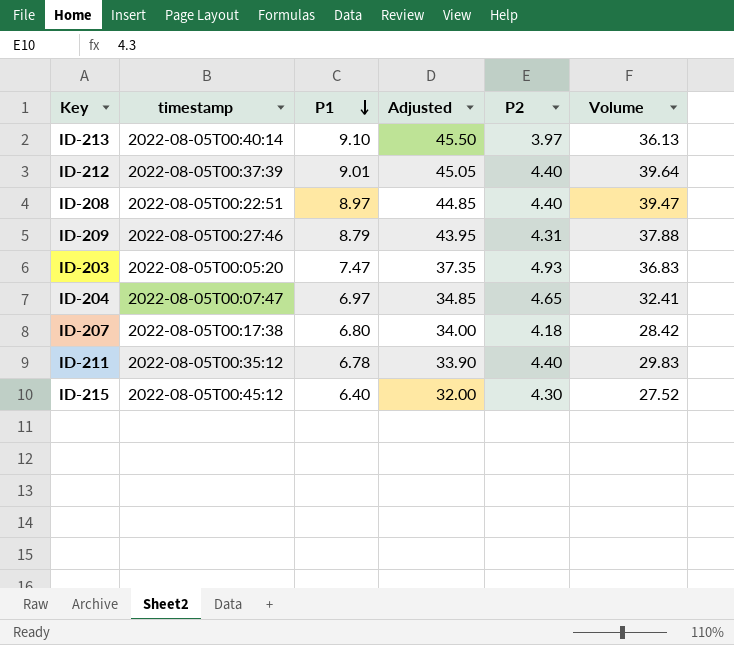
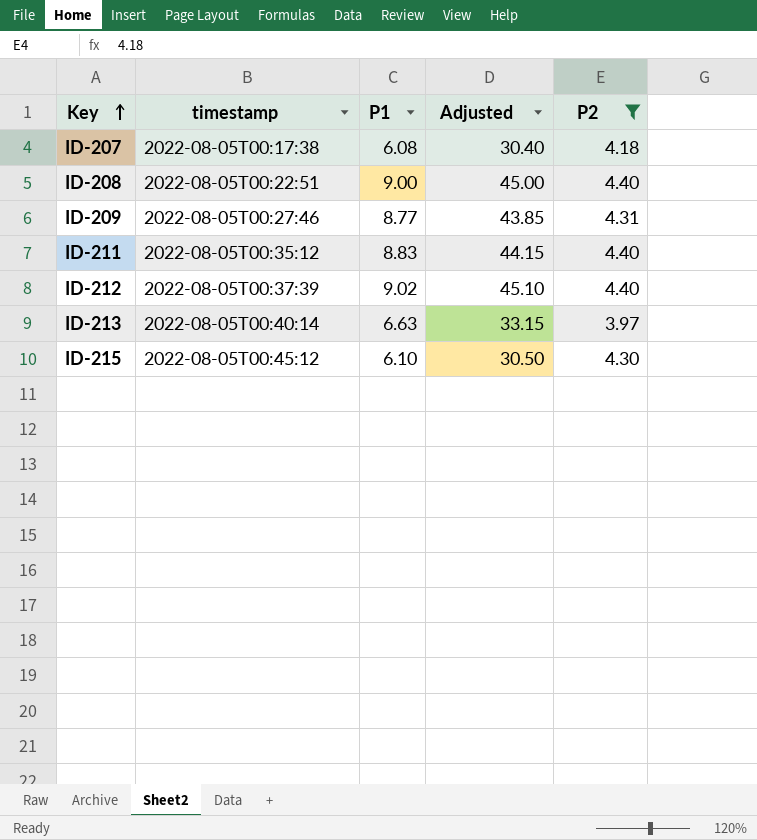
filter: none -> P2 <= 4.40
row order: P1 descending -> Key ascending
column Volume | formula: [P1] * [P2] -> none
ID-207 | P1: 6.80 -> 6.08
ID-207 | Adjusted: 34.00 -> 30.40
ID-208 | P1: 8.97 -> 9.00
ID-208 | Adjusted: 44.85 -> 45.00
ID-209 | P1: 8.79 -> 8.77
ID-209 | Adjusted: 43.95 -> 43.85
ID-211 | P1: 6.78 -> 8.83
ID-211 | Adjusted: 33.90 -> 44.15
ID-212 | P1: 9.01 -> 9.02
ID-212 | Adjusted: 45.05 -> 45.10
ID-213 | P1: 9.10 -> 6.63
ID-213 | Adjusted: 45.50 -> 33.15
ID-215 | P1: 6.40 -> 6.10
ID-215 | Adjusted: 32.00 -> 30.50

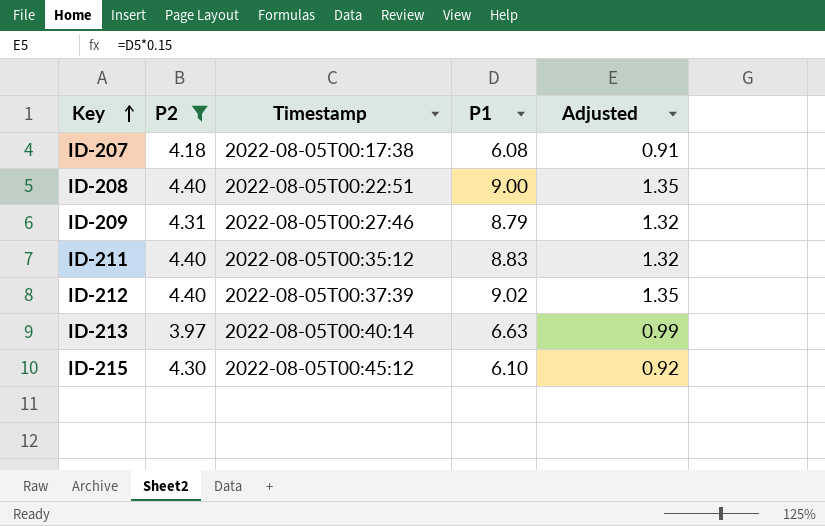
column P2 | position: 5 -> 2
column name: timestamp -> Timestamp
column Adjusted | formula: [P1] * 5 -> [P1] * 0.15
ID-209 | P1: 8.77 -> 8.79

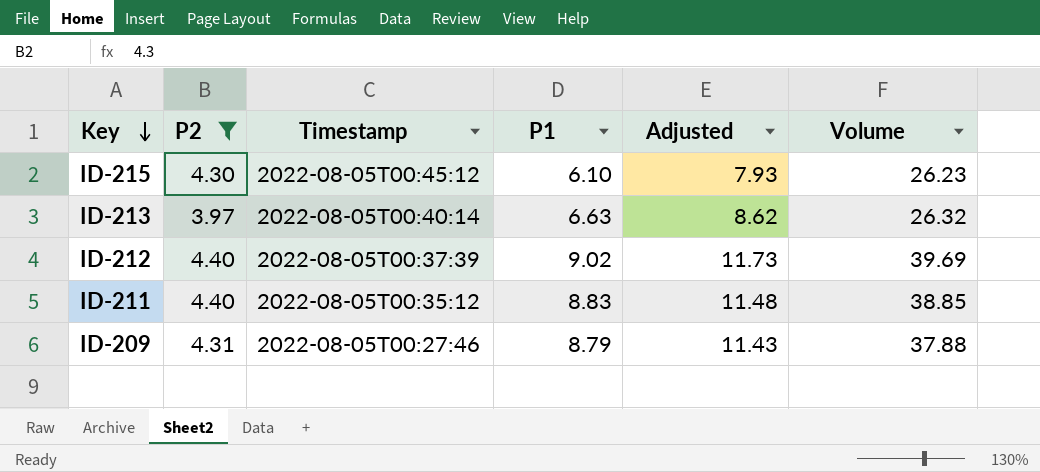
row order: Key ascending -> Key descending
column Adjusted | formula: [P1] * 0.15 -> [P1] * 1.3
column Volume | formula: none -> [P2] * [P1]
row ID-207: 4.18 | 2022-08-05T00:17:38 | 6.08 | 0.91 -> none
row ID-208: 4.40 | 2022-08-05T00:22:51 | 9.00 | 1.35 -> none

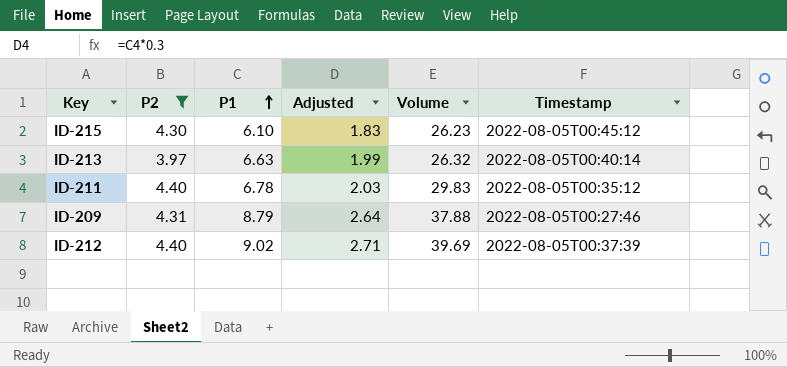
row order: Key descending -> P1 ascending
column Adjusted | formula: [P1] * 1.3 -> [P1] * 0.3
column Timestamp | position: 3 -> 6
ID-211 | P1: 8.83 -> 6.78
ID-211 | Volume: 38.85 -> 29.83

